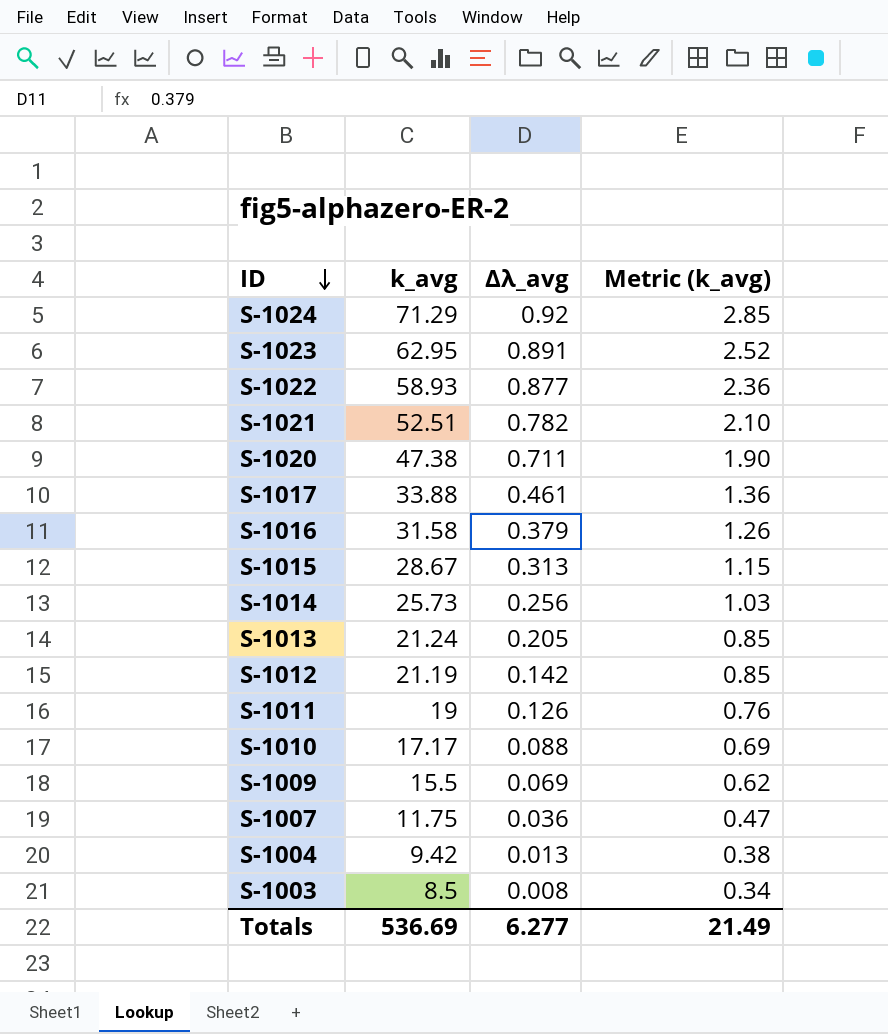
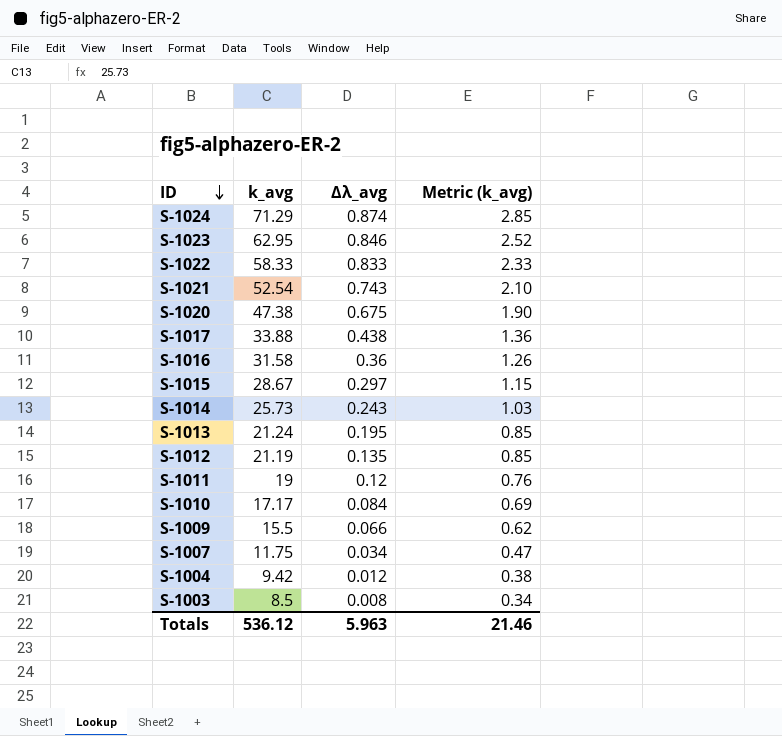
S-1024 | Δλ_avg: 0.92 -> 0.874
S-1023 | Δλ_avg: 0.891 -> 0.846
S-1022 | k_avg: 58.93 -> 58.33
S-1022 | Δλ_avg: 0.877 -> 0.833
S-1022 | Metric (k_avg): 2.36 -> 2.33
S-1021 | k_avg: 52.51 -> 52.54
S-1021 | Δλ_avg: 0.782 -> 0.743
S-1020 | Δλ_avg: 0.711 -> 0.675
S-1017 | Δλ_avg: 0.461 -> 0.438
S-1016 | Δλ_avg: 0.379 -> 0.36
S-1015 | Δλ_avg: 0.313 -> 0.297
S-1014 | Δλ_avg: 0.256 -> 0.243
S-1013 | Δλ_avg: 0.205 -> 0.195
S-1012 | Δλ_avg: 0.142 -> 0.135
S-1011 | Δλ_avg: 0.126 -> 0.12
S-1010 | Δλ_avg: 0.088 -> 0.084
S-1009 | Δλ_avg: 0.069 -> 0.066
S-1007 | Δλ_avg: 0.036 -> 0.034
S-1004 | Δλ_avg: 0.013 -> 0.012
Totals | k_avg: 536.69 -> 536.12
Totals | Δλ_avg: 6.277 -> 5.963
Totals | Metric (k_avg): 21.49 -> 21.46

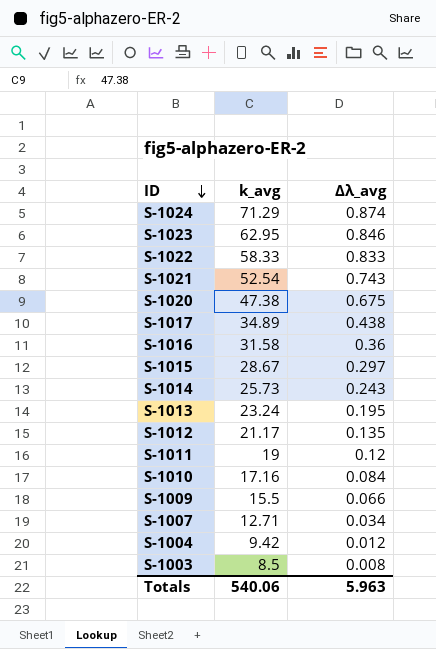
column Metric (k_avg) | formula: [k_avg] * 0.04 -> none
S-1017 | k_avg: 33.88 -> 34.89
S-1013 | k_avg: 21.24 -> 23.24
S-1012 | k_avg: 21.19 -> 21.17
S-1010 | k_avg: 17.17 -> 17.16
S-1007 | k_avg: 11.75 -> 12.71
Totals | k_avg: 536.12 -> 540.06

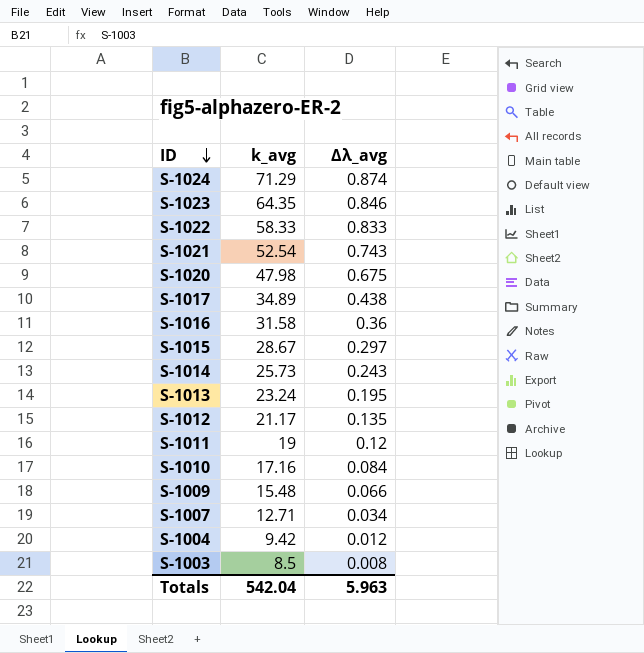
S-1023 | k_avg: 62.95 -> 64.35
S-1020 | k_avg: 47.38 -> 47.98
S-1009 | k_avg: 15.5 -> 15.48
Totals | k_avg: 540.06 -> 542.04

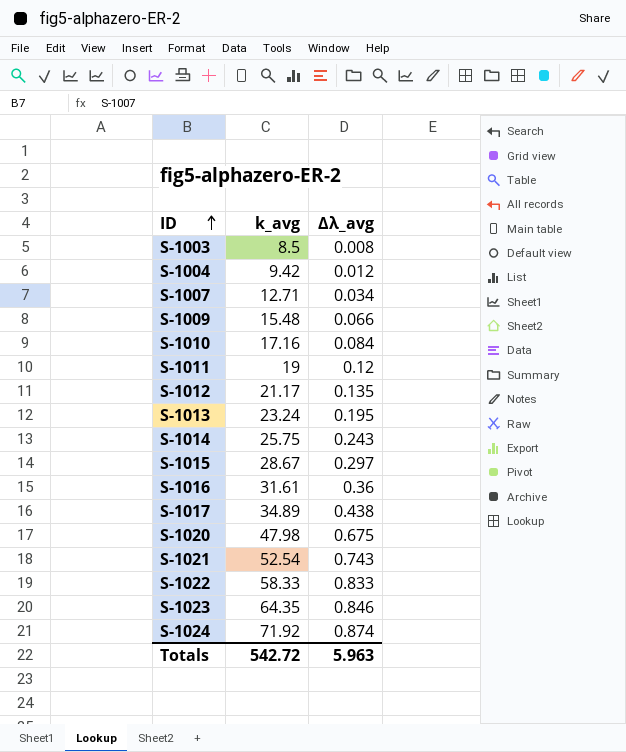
row order: ID descending -> ID ascending
S-1014 | k_avg: 25.73 -> 25.75
S-1016 | k_avg: 31.58 -> 31.61
S-1024 | k_avg: 71.29 -> 71.92
Totals | k_avg: 542.04 -> 542.72

